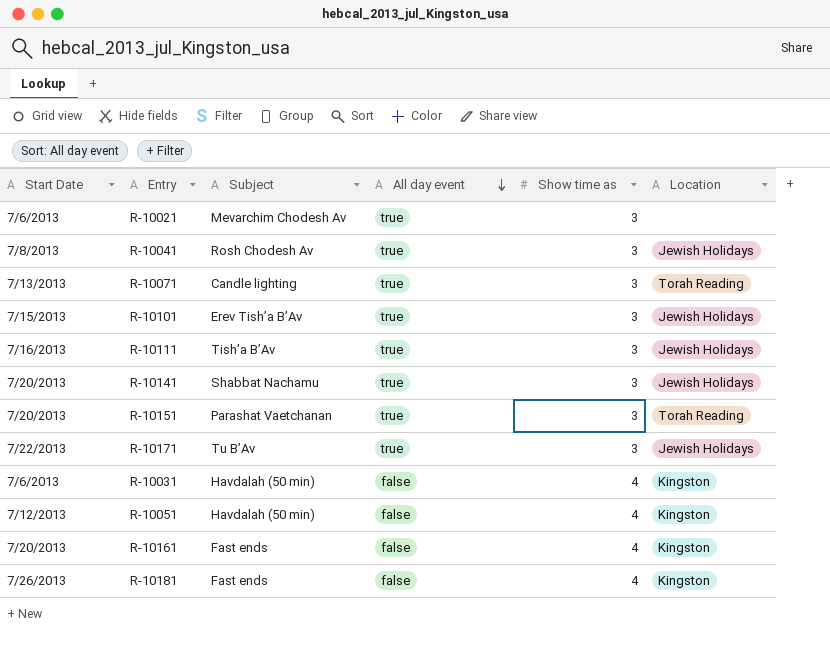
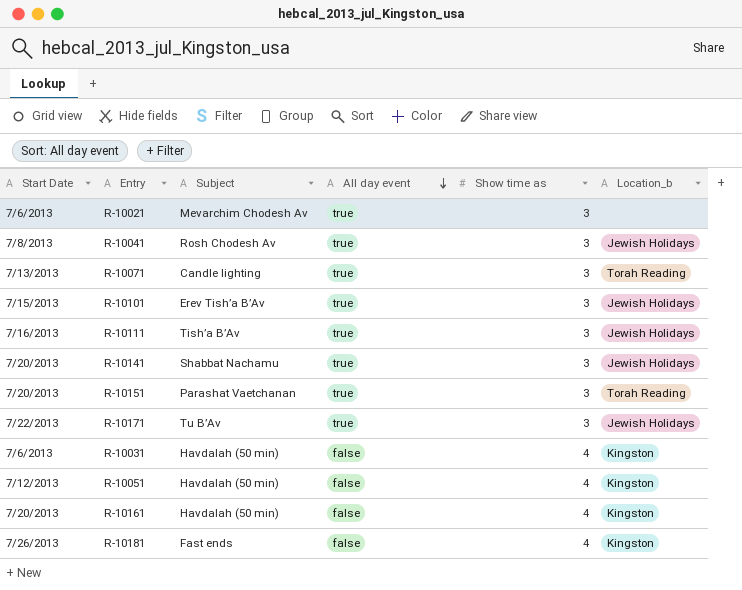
column name: Location -> Location_b
R-10161 | Subject: Fast ends -> Havdalah (50 min)

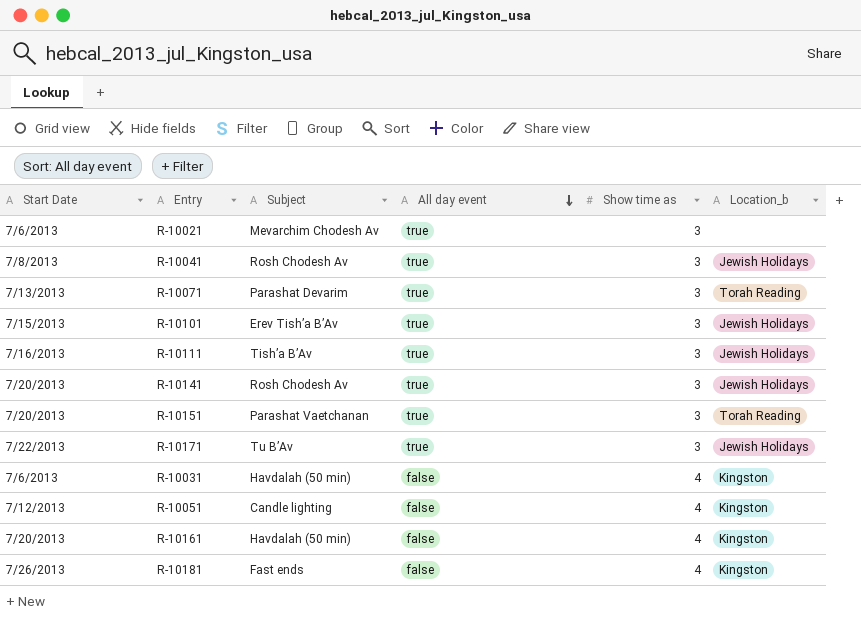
R-10071 | Subject: Candle lighting -> Parashat Devarim
R-10141 | Subject: Shabbat Nachamu -> Rosh Chodesh Av
R-10051 | Subject: Havdalah (50 min) -> Candle lighting

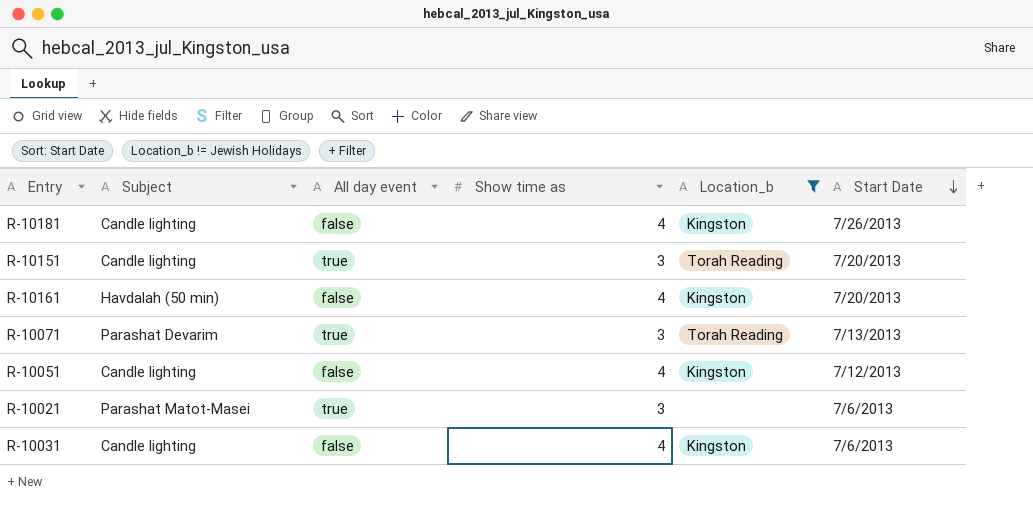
filter: none -> Location_b != Jewish Holidays
row order: All day event descending -> Start Date descending
column Start Date | position: 1 -> 6
R-10181 | Subject: Fast ends -> Candle lighting
R-10151 | Subject: Parashat Vaetchanan -> Candle lighting
R-10021 | Subject: Mevarchim Chodesh Av -> Parashat Matot-Masei
R-10031 | Subject: Havdalah (50 min) -> Candle lighting

